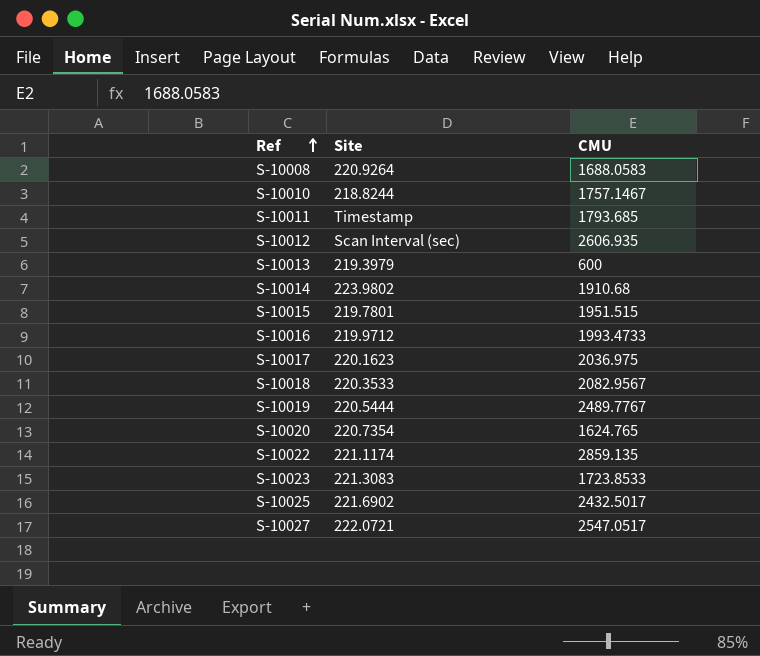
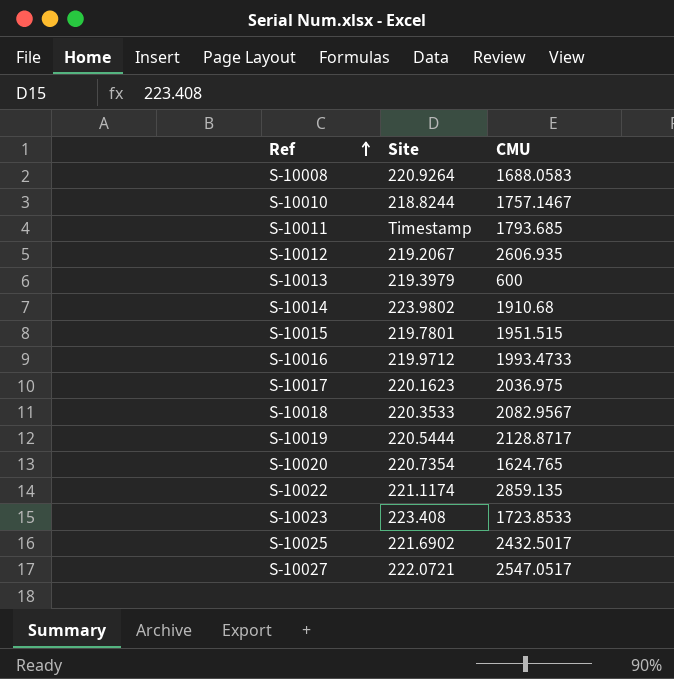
S-10012 | Site: Scan Interval (sec) -> 219.2067
S-10019 | CMU: 2489.7767 -> 2128.8717
S-10023 | Site: 221.3083 -> 223.408

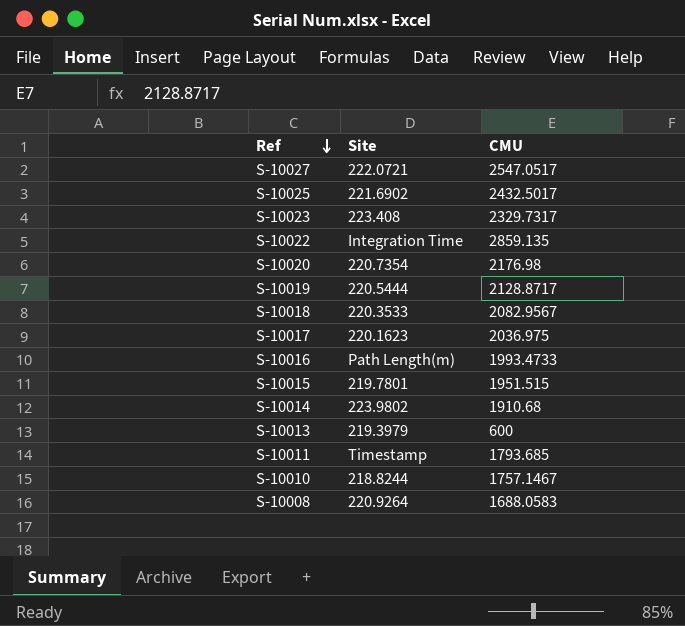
row order: Ref ascending -> Ref descending
row S-10012: 219.2067 | 2606.935 -> none
S-10023 | CMU: 1723.8533 -> 2329.7317
S-10022 | Site: 221.1174 -> Integration Time
S-10020 | CMU: 1624.765 -> 2176.98
S-10016 | Site: 219.9712 -> Path Length(m)

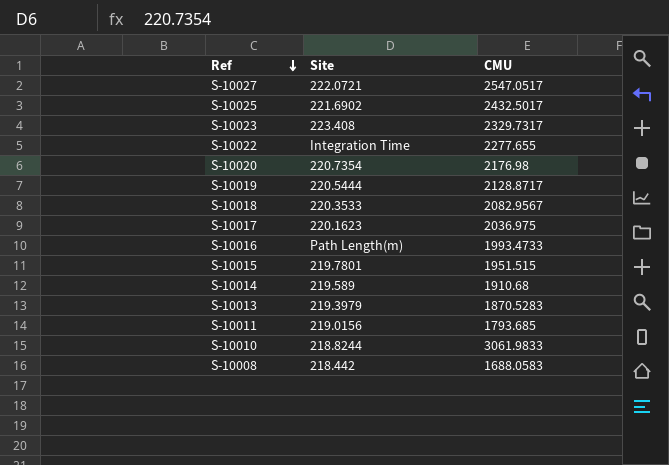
S-10022 | CMU: 2859.135 -> 2277.655
S-10014 | Site: 223.9802 -> 219.589
S-10013 | CMU: 600 -> 1870.5283
S-10011 | Site: Timestamp -> 219.0156
S-10010 | CMU: 1757.1467 -> 3061.9833
S-10008 | Site: 220.9264 -> 218.442

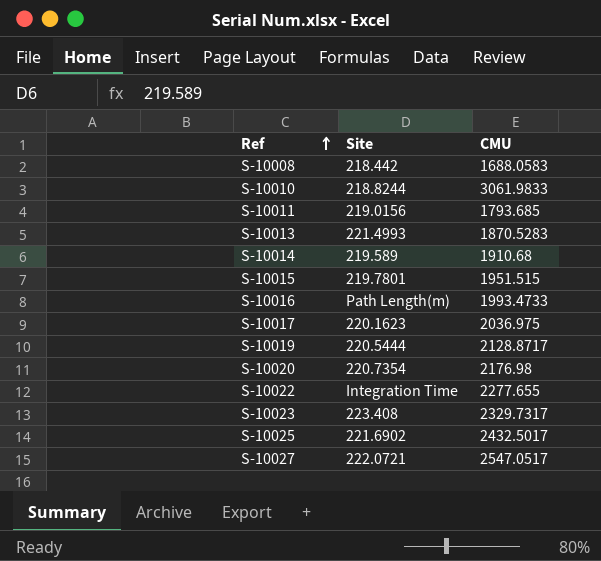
row order: Ref descending -> Ref ascending
row S-10018: 220.3533 | 2082.9567 -> none
S-10013 | Site: 219.3979 -> 221.4993

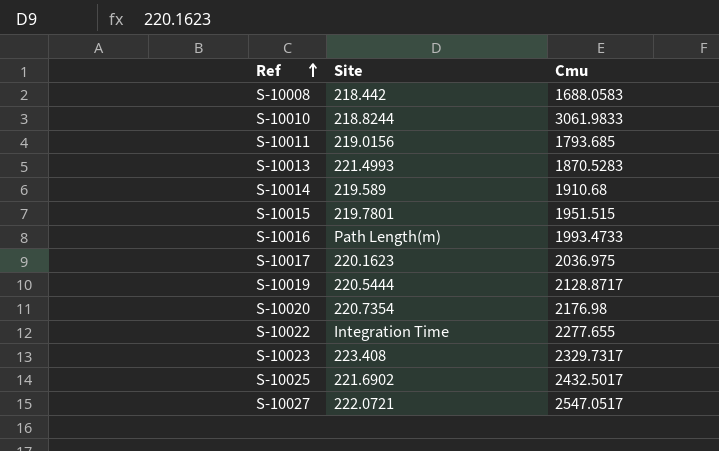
column name: CMU -> Cmu

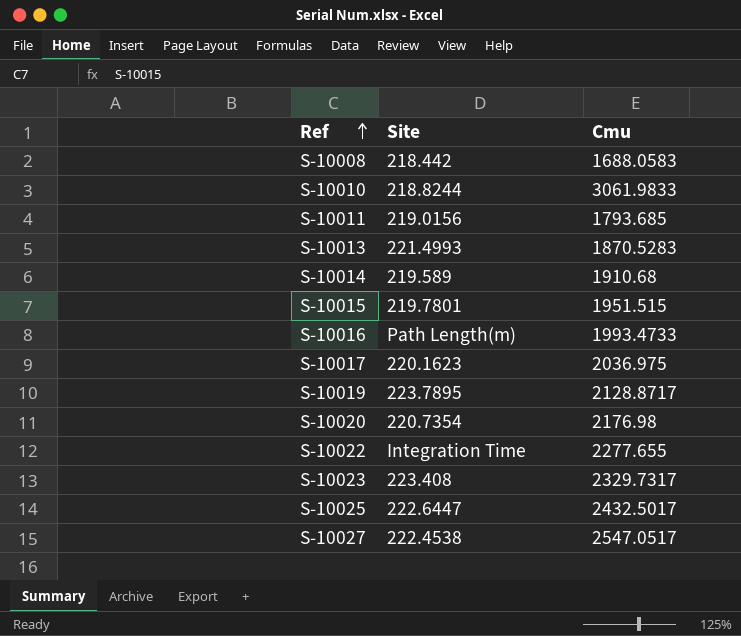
S-10019 | Site: 220.5444 -> 223.7895
S-10025 | Site: 221.6902 -> 222.6447
S-10027 | Site: 222.0721 -> 222.4538

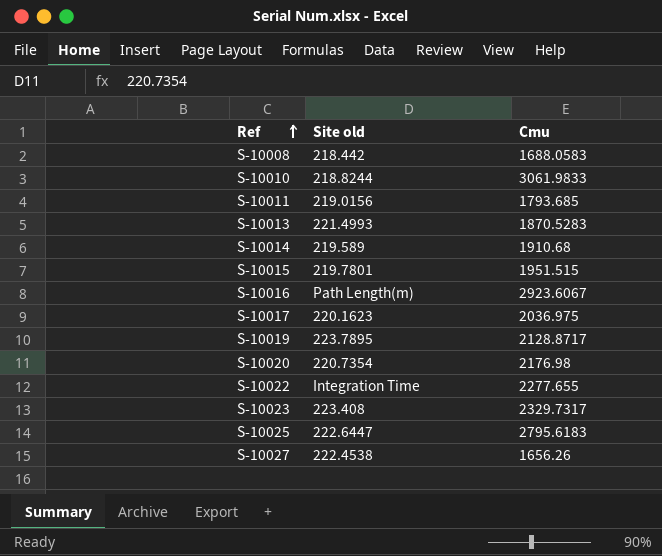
column name: Site -> Site old
S-10016 | Cmu: 1993.4733 -> 2923.6067
S-10025 | Cmu: 2432.5017 -> 2795.6183
S-10027 | Cmu: 2547.0517 -> 1656.26

